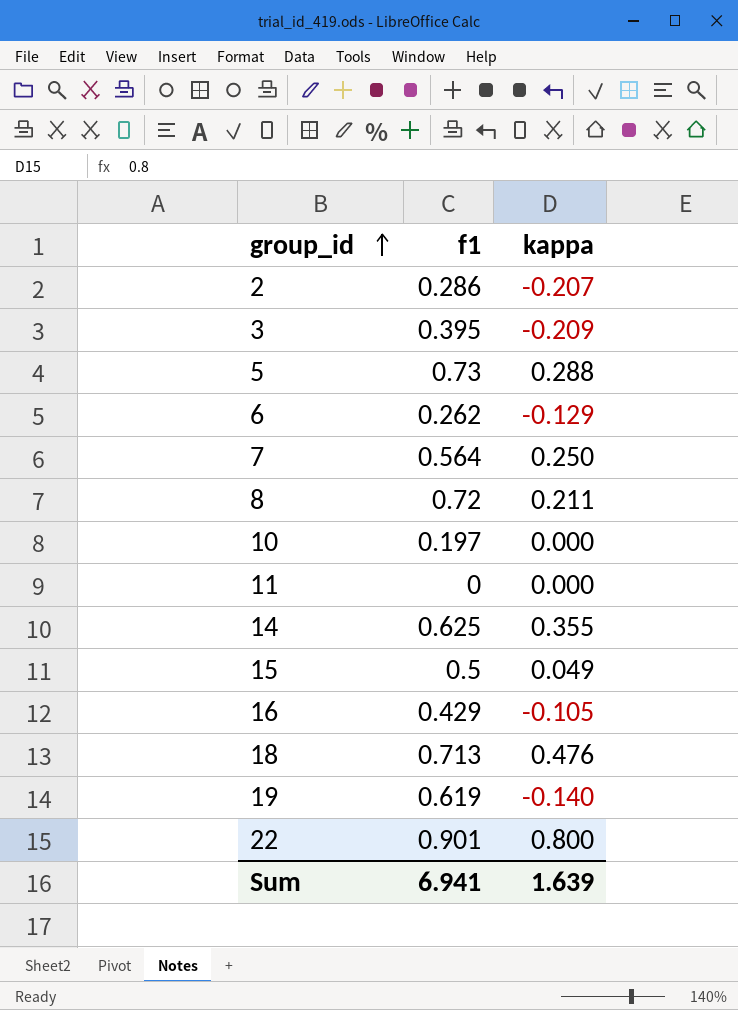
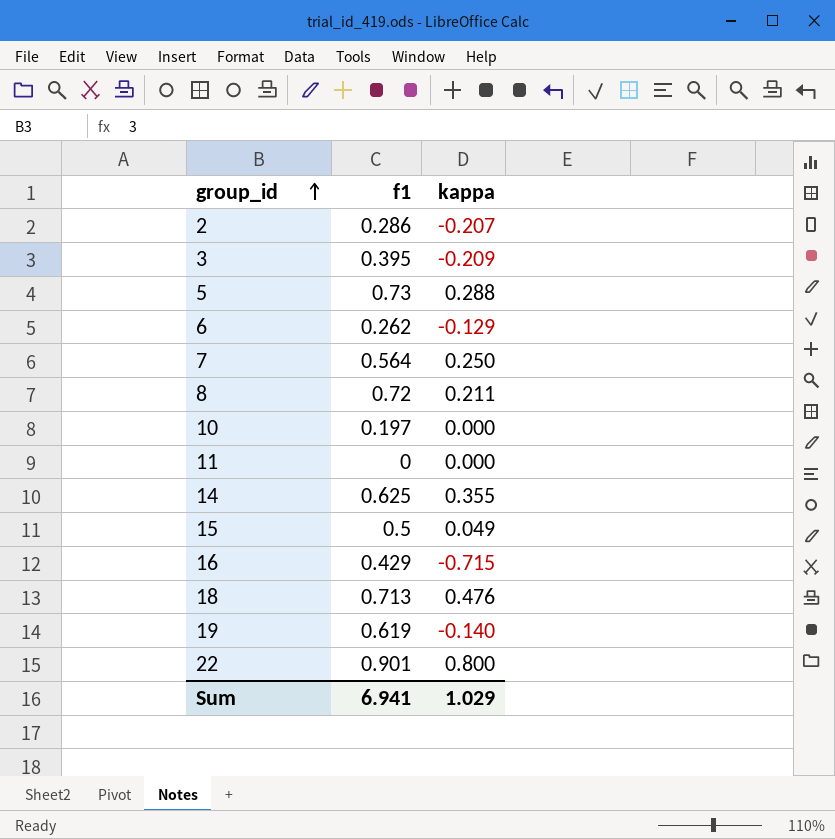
16 | kappa: -0.105 -> -0.715
Sum | kappa: 1.639 -> 1.029

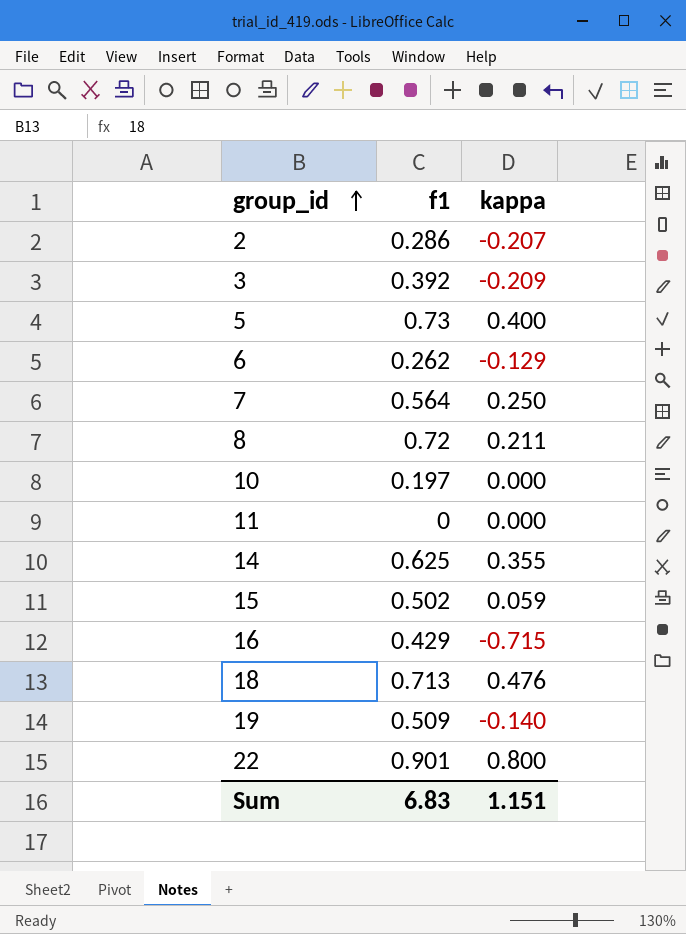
3 | f1: 0.395 -> 0.392
5 | kappa: 0.288 -> 0.400
15 | f1: 0.5 -> 0.502
15 | kappa: 0.049 -> 0.059
19 | f1: 0.619 -> 0.509
Sum | f1: 6.941 -> 6.83
Sum | kappa: 1.029 -> 1.151

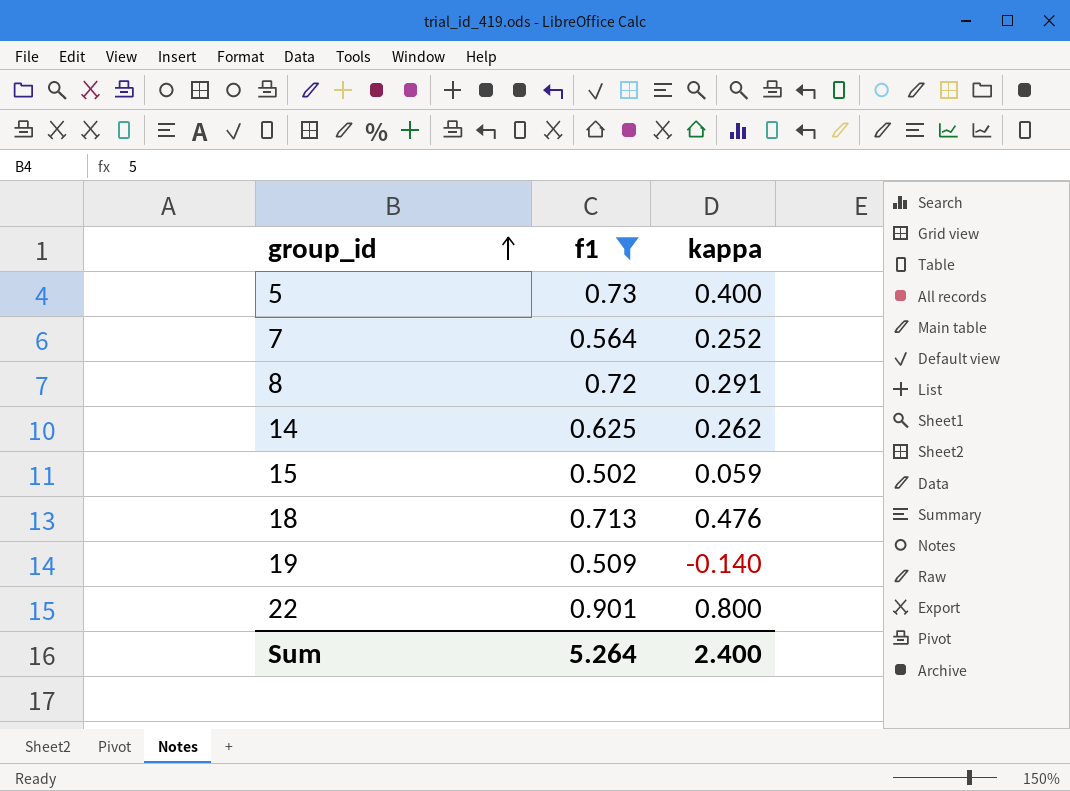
filter: none -> f1 >= 0.502
7 | kappa: 0.250 -> 0.252
8 | kappa: 0.211 -> 0.291
14 | kappa: 0.355 -> 0.262
Sum | f1: 6.83 -> 5.264
Sum | kappa: 1.151 -> 2.400

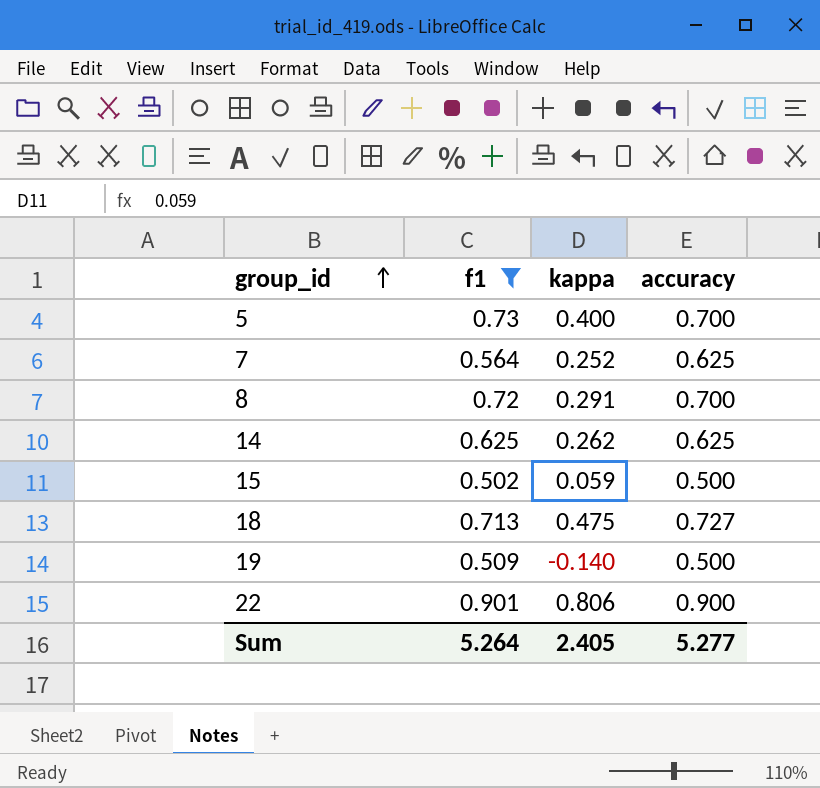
column accuracy | position: none -> 4
18 | kappa: 0.476 -> 0.475
22 | kappa: 0.800 -> 0.806
Sum | kappa: 2.400 -> 2.405

